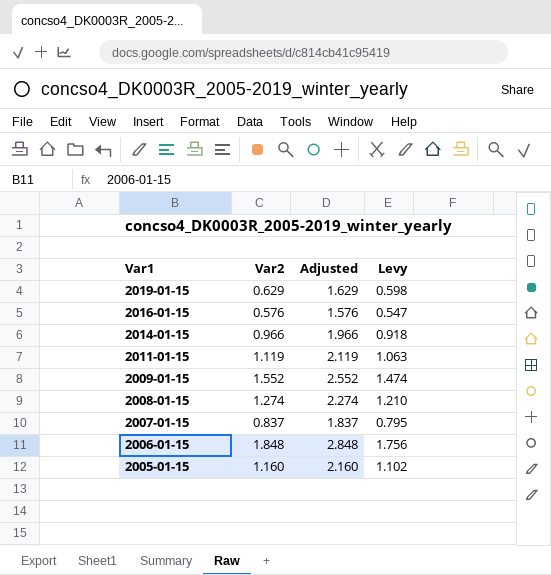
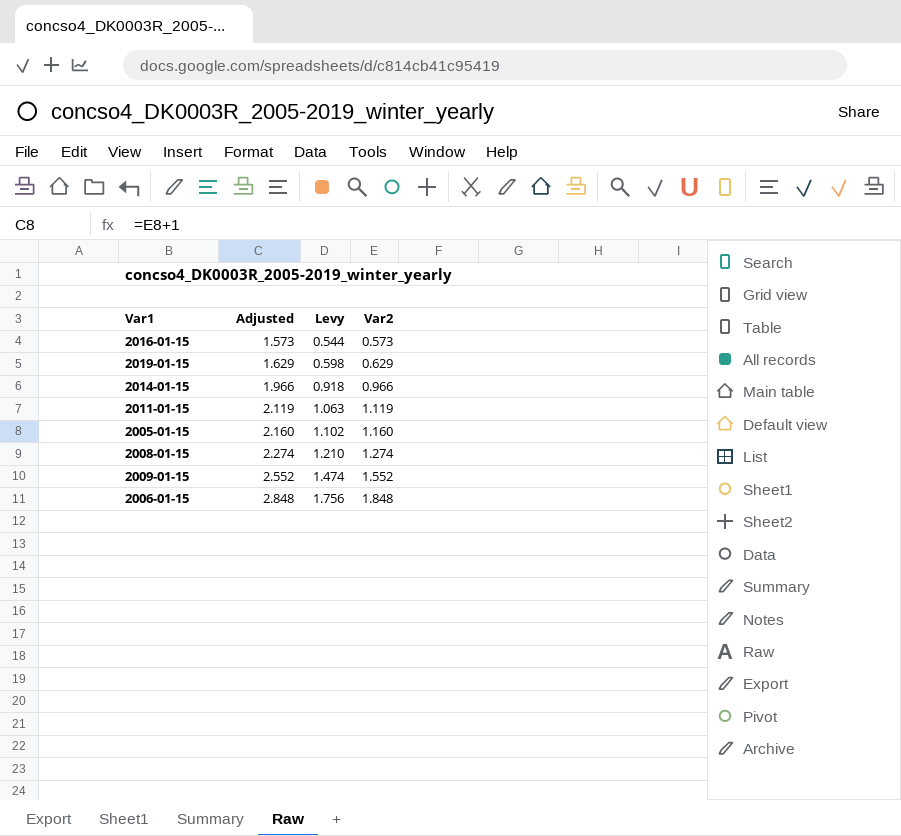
row order: Var1 descending -> Adjusted ascending
column Var2 | position: 2 -> 4
row 2007-01-15: 0.837 | 1.837 | 0.795 -> none
2016-01-15 | Adjusted: 1.576 -> 1.573
2016-01-15 | Levy: 0.547 -> 0.544
2016-01-15 | Var2: 0.576 -> 0.573

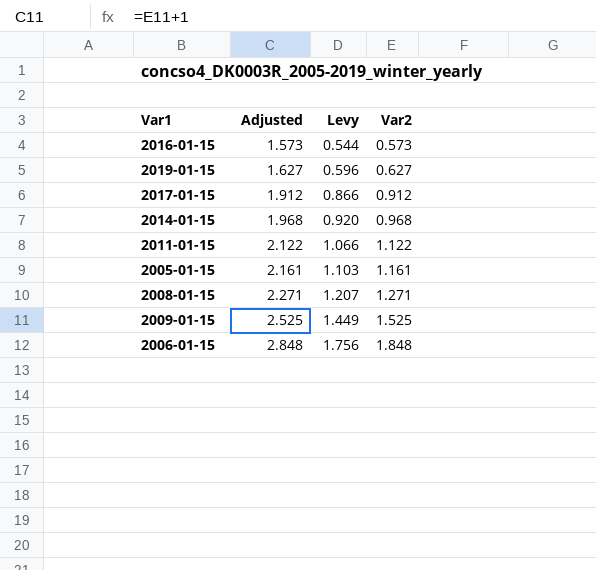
2019-01-15 | Adjusted: 1.629 -> 1.627
2019-01-15 | Levy: 0.598 -> 0.596
2019-01-15 | Var2: 0.629 -> 0.627
row 2017-01-15: none -> 1.912 | 0.866 | 0.912
2014-01-15 | Adjusted: 1.966 -> 1.968
2014-01-15 | Levy: 0.918 -> 0.920
2014-01-15 | Var2: 0.966 -> 0.968
2011-01-15 | Adjusted: 2.119 -> 2.122
2011-01-15 | Levy: 1.063 -> 1.066
2011-01-15 | Var2: 1.119 -> 1.122
2005-01-15 | Adjusted: 2.160 -> 2.161
2005-01-15 | Levy: 1.102 -> 1.103
2005-01-15 | Var2: 1.160 -> 1.161
2008-01-15 | Adjusted: 2.274 -> 2.271
2008-01-15 | Levy: 1.210 -> 1.207
2008-01-15 | Var2: 1.274 -> 1.271
2009-01-15 | Adjusted: 2.552 -> 2.525
2009-01-15 | Levy: 1.474 -> 1.449
2009-01-15 | Var2: 1.552 -> 1.525

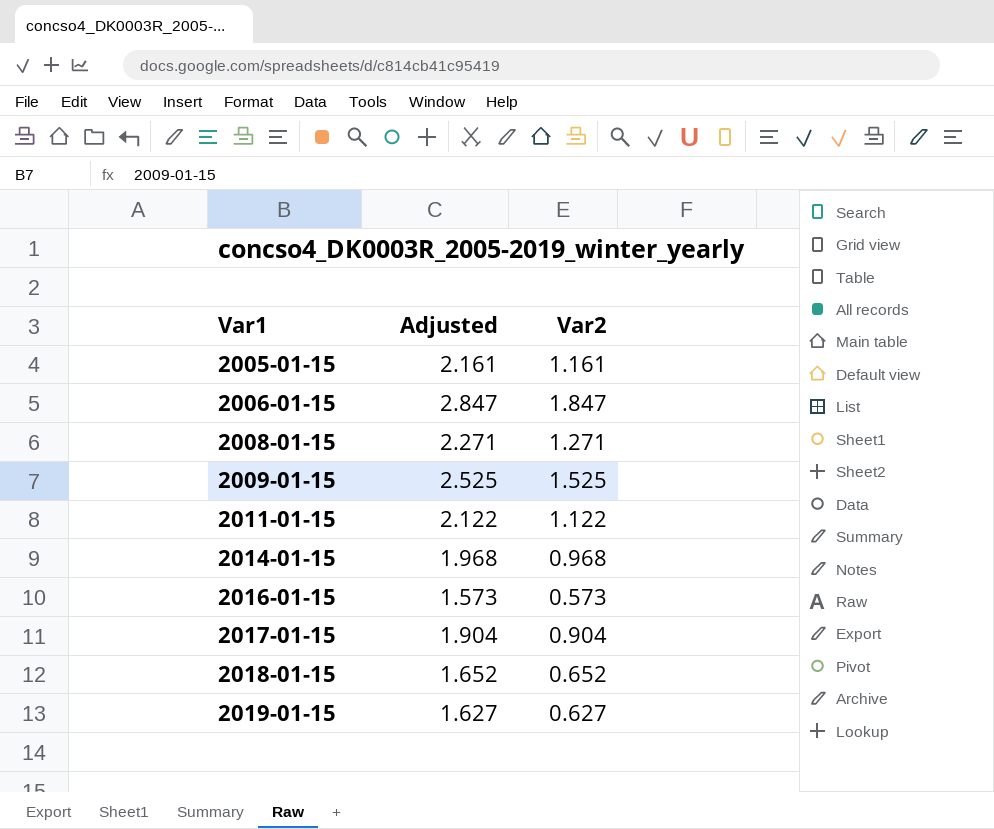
row order: Adjusted ascending -> Var1 ascending
column Levy | formula: [Var2] * 0.95 -> none
2006-01-15 | Adjusted: 2.848 -> 2.847
2006-01-15 | Var2: 1.848 -> 1.847
2017-01-15 | Adjusted: 1.912 -> 1.904
2017-01-15 | Var2: 0.912 -> 0.904
row 2018-01-15: none -> 1.652 | 0.652

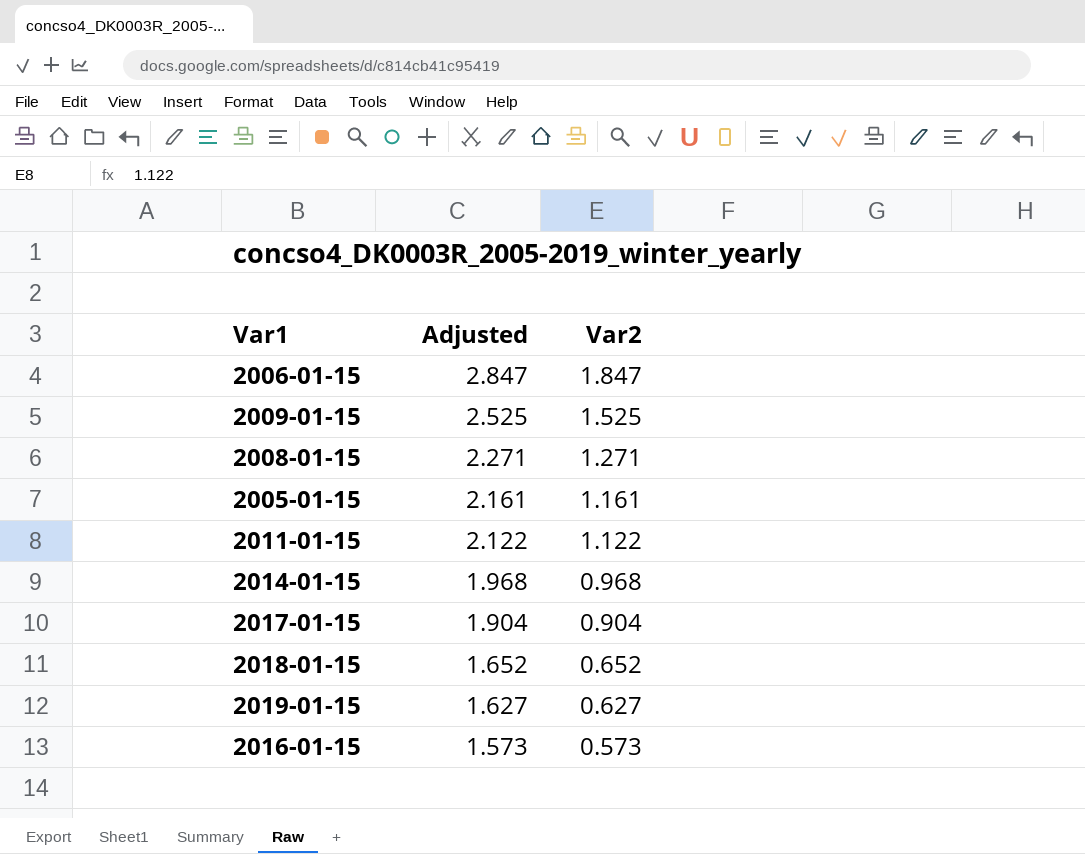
row order: Var1 ascending -> Adjusted descending

